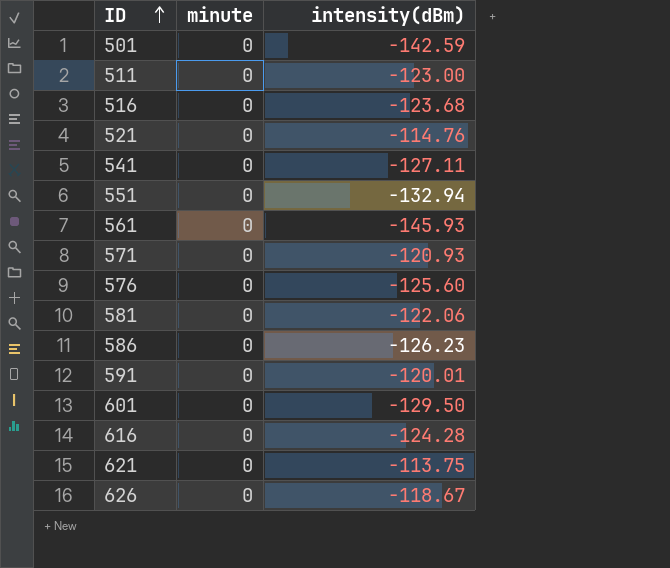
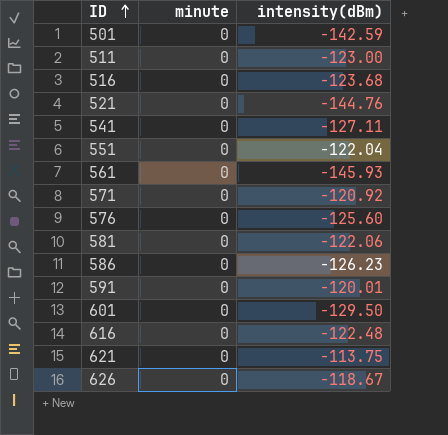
521 | intensity(dBm): -114.76 -> -144.76
551 | intensity(dBm): -132.94 -> -122.04
571 | intensity(dBm): -120.93 -> -120.92
616 | intensity(dBm): -124.28 -> -122.48

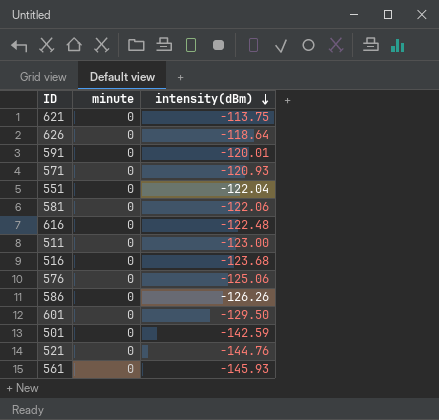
row order: ID ascending -> intensity(dBm) descending
row 541: 0 | -127.11 -> none
626 | intensity(dBm): -118.67 -> -118.64
571 | intensity(dBm): -120.92 -> -120.93
576 | intensity(dBm): -125.60 -> -125.06
586 | intensity(dBm): -126.23 -> -126.26

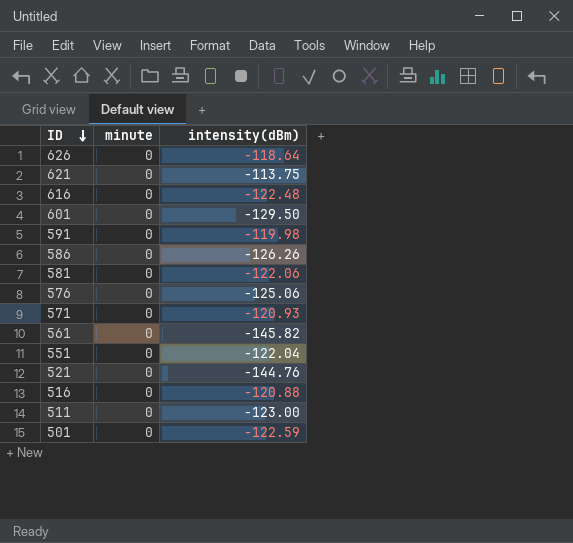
row order: intensity(dBm) descending -> ID descending
591 | intensity(dBm): -120.01 -> -119.98
561 | intensity(dBm): -145.93 -> -145.82
516 | intensity(dBm): -123.68 -> -120.88
501 | intensity(dBm): -142.59 -> -122.59

